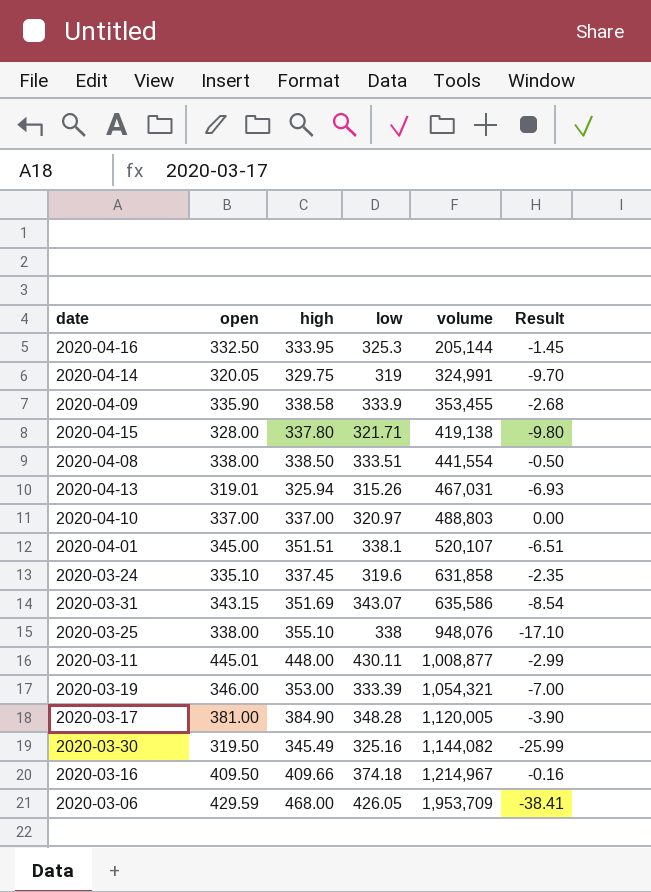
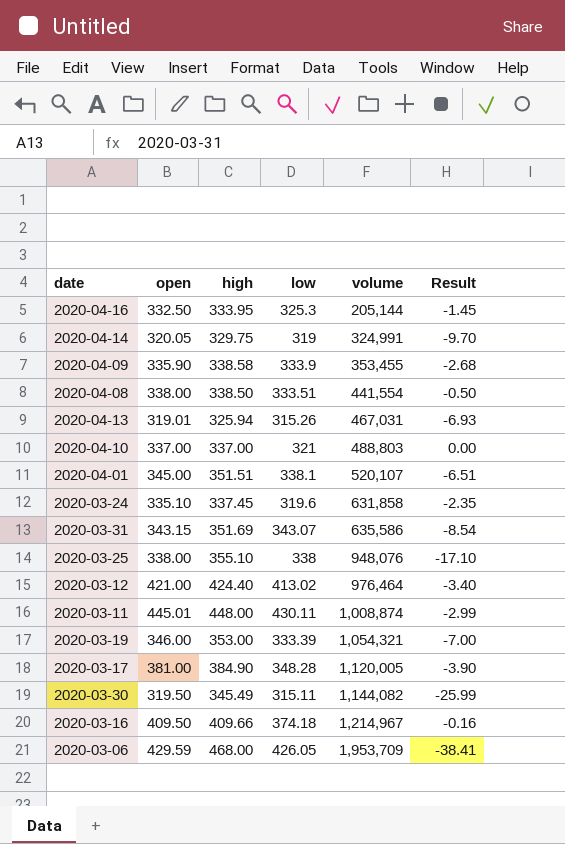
row 2020-04-15: 328.00 | 337.80 | 321.71 | 419,138 | -9.80 -> none
2020-04-10 | low: 320.97 -> 321
row 2020-03-12: none -> 421.00 | 424.40 | 413.02 | 976,464 | -3.40
2020-03-11 | volume: 1,008,877 -> 1,008,874
2020-03-30 | low: 325.16 -> 315.11

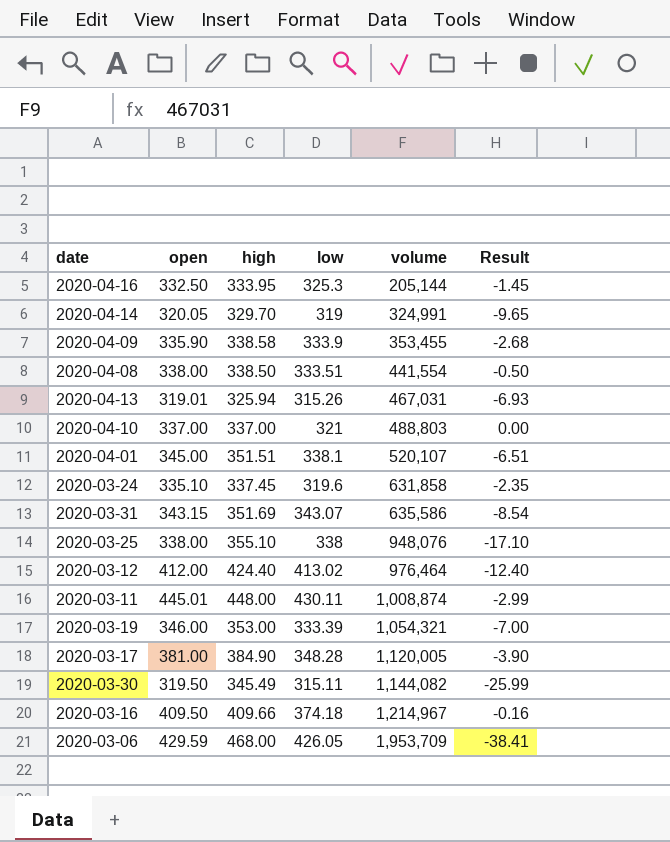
2020-04-14 | high: 329.75 -> 329.70
2020-04-14 | Result: -9.70 -> -9.65
2020-03-12 | open: 421.00 -> 412.00
2020-03-12 | Result: -3.40 -> -12.40

